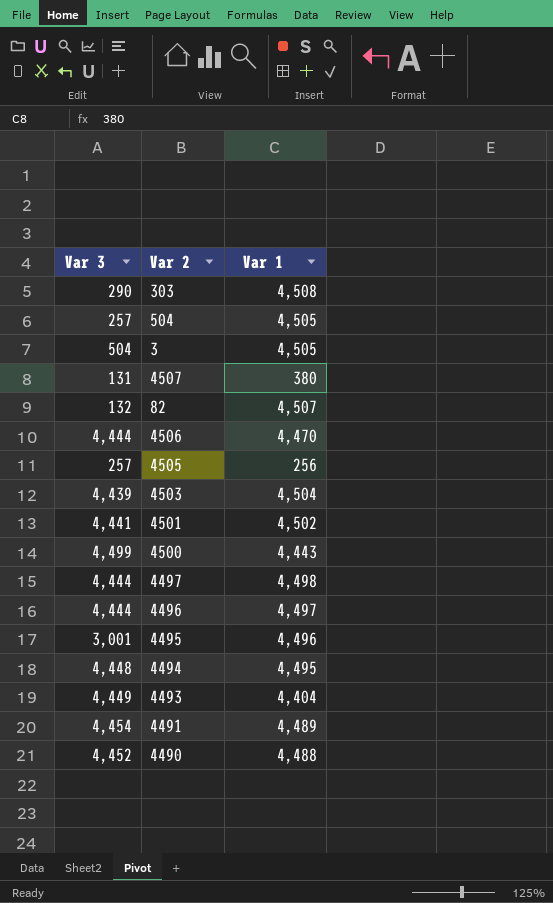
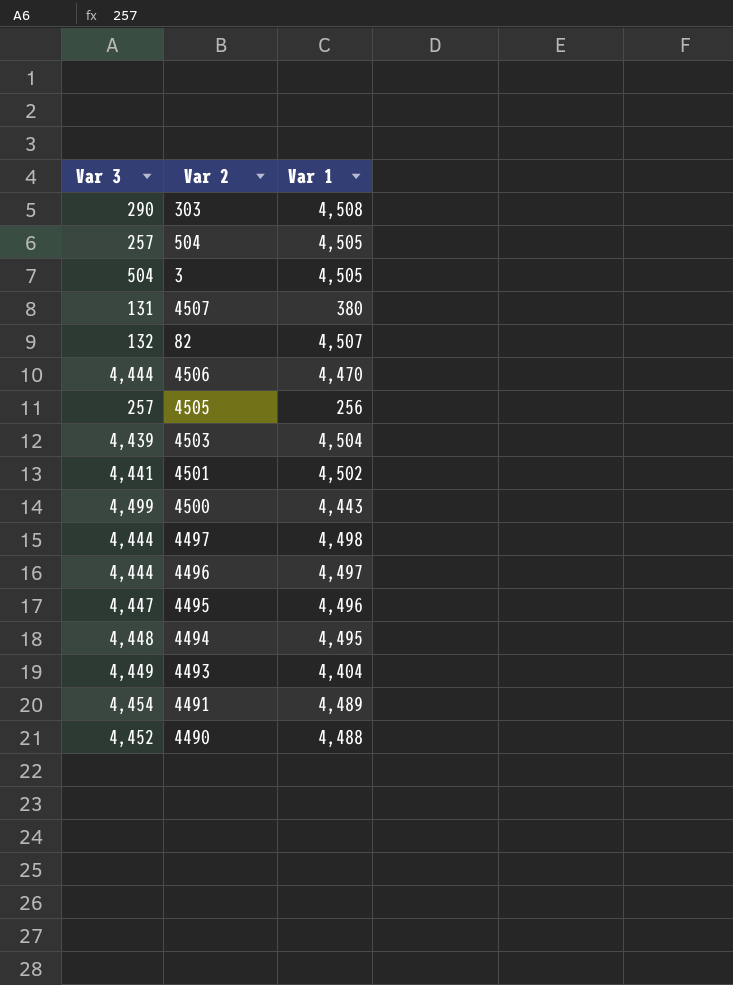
4495 | Var 3: 3,001 -> 4,447

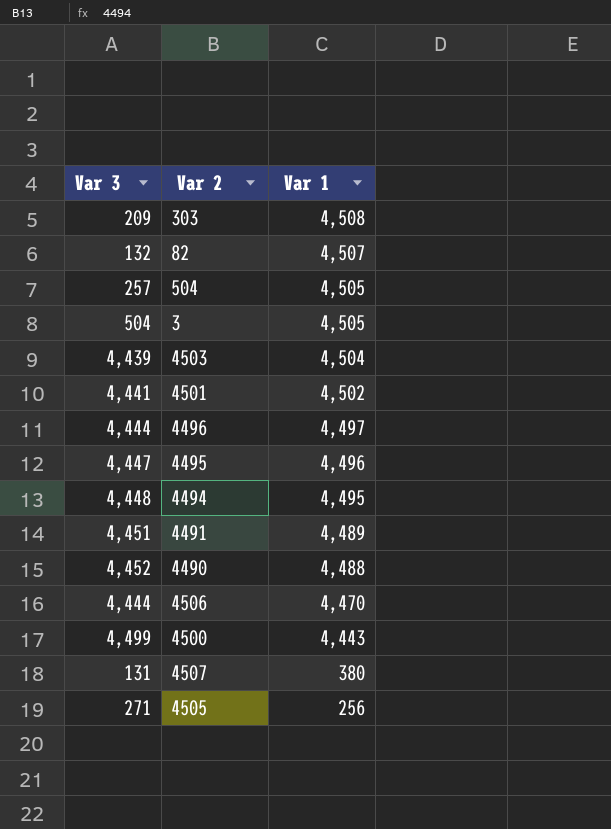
row order: none -> Var 1 descending
row 4497: 4,444 | 4,498 -> none
row 4493: 4,449 | 4,404 -> none
303 | Var 3: 290 -> 209
4491 | Var 3: 4,454 -> 4,451
4505 | Var 3: 257 -> 271

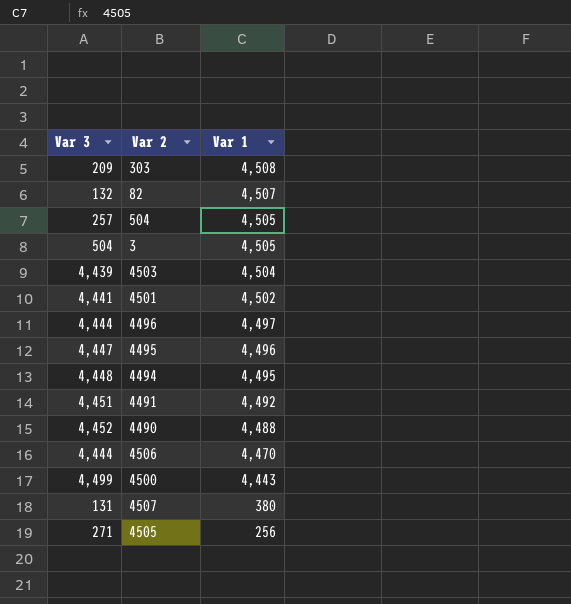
4491 | Var 1: 4,489 -> 4,492

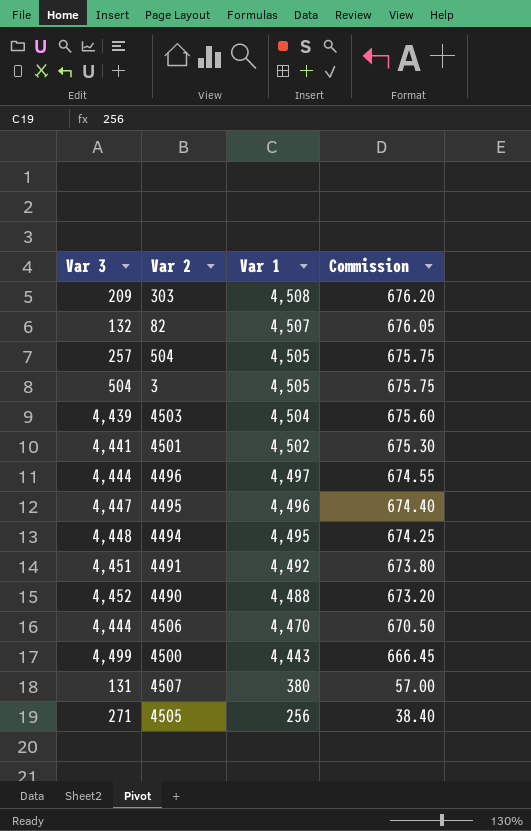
column Commission | formula: none -> [Var 1] * 0.15

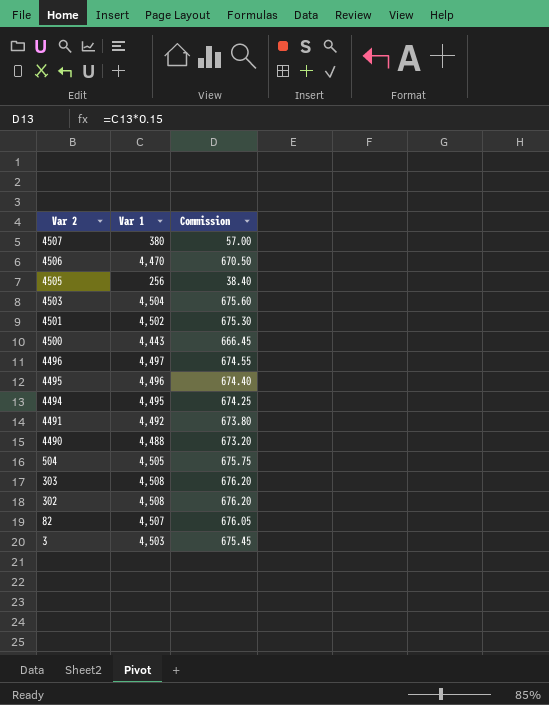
row order: Var 1 descending -> Var 2 descending
column Var 3 | position: 1 -> none
row 302: none -> 4,508 | 676.20
3 | Var 1: 4,505 -> 4,503
3 | Commission: 675.75 -> 675.45

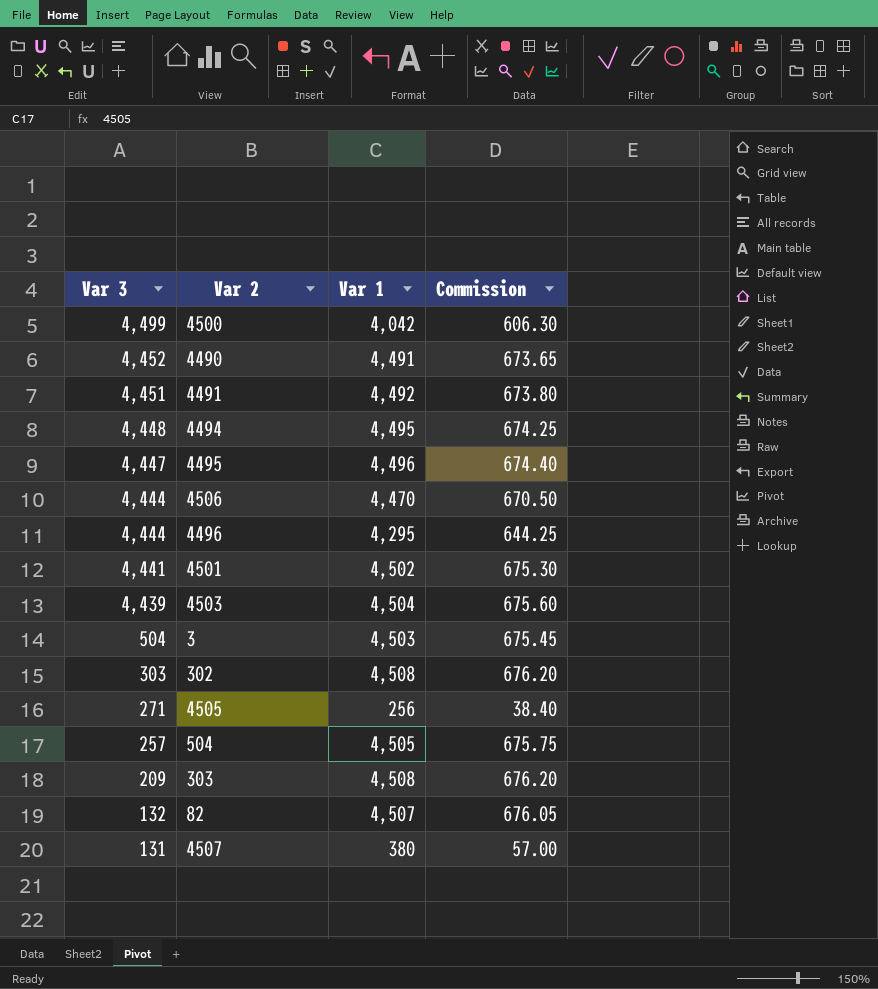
row order: Var 2 descending -> Var 3 descending
column Var 3 | position: none -> 1
4500 | Var 1: 4,443 -> 4,042
4500 | Commission: 666.45 -> 606.30
4490 | Var 1: 4,488 -> 4,491
4490 | Commission: 673.20 -> 673.65
4496 | Var 1: 4,497 -> 4,295
4496 | Commission: 674.55 -> 644.25

